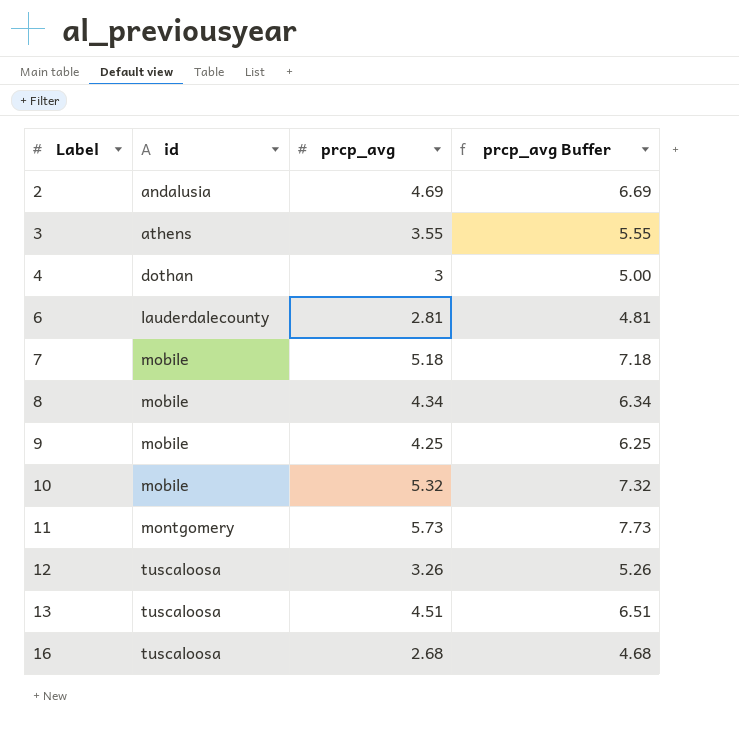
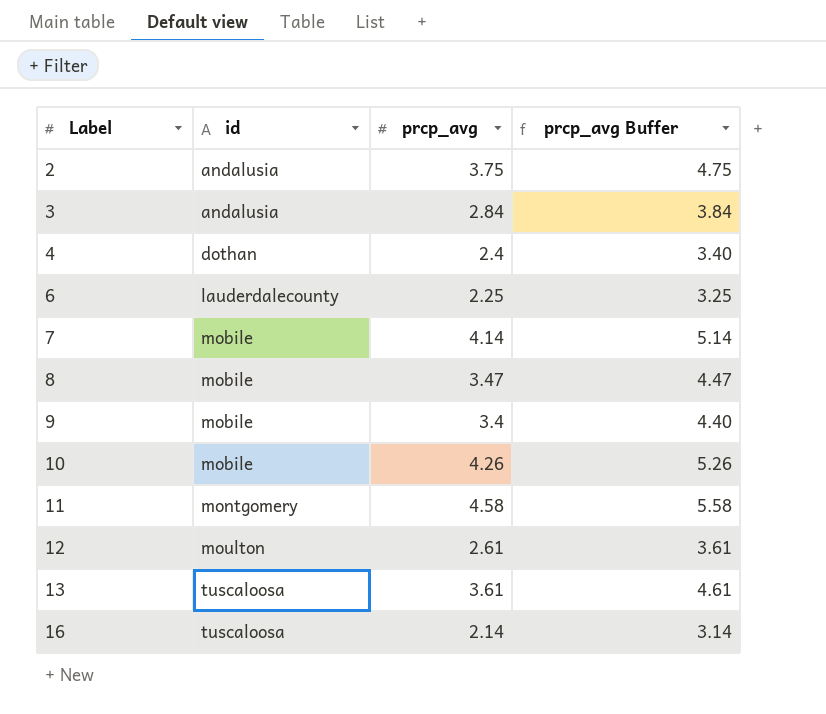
column prcp_avg Buffer | formula: [prcp_avg] + 2 -> [prcp_avg] + 1
2 | prcp_avg: 4.69 -> 3.75
3 | id: athens -> andalusia
3 | prcp_avg: 3.55 -> 2.84
4 | prcp_avg: 3 -> 2.4
6 | prcp_avg: 2.81 -> 2.25
7 | prcp_avg: 5.18 -> 4.14
8 | prcp_avg: 4.34 -> 3.47
9 | prcp_avg: 4.25 -> 3.4
10 | prcp_avg: 5.32 -> 4.26
11 | prcp_avg: 5.73 -> 4.58
12 | id: tuscaloosa -> moulton
12 | prcp_avg: 3.26 -> 2.61
13 | prcp_avg: 4.51 -> 3.61
16 | prcp_avg: 2.68 -> 2.14

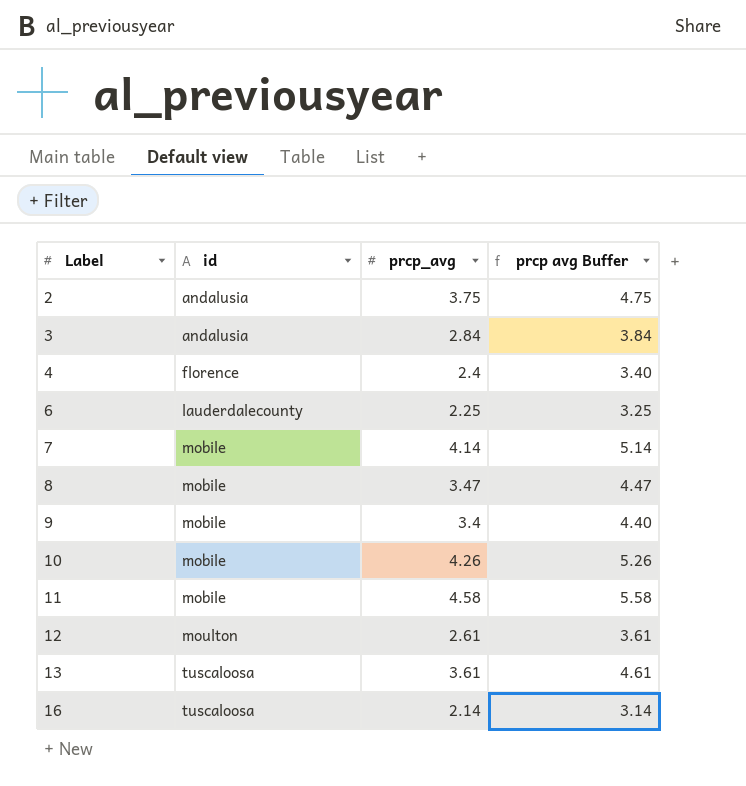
column name: prcp_avg Buffer -> prcp avg Buffer
4 | id: dothan -> florence
11 | id: montgomery -> mobile

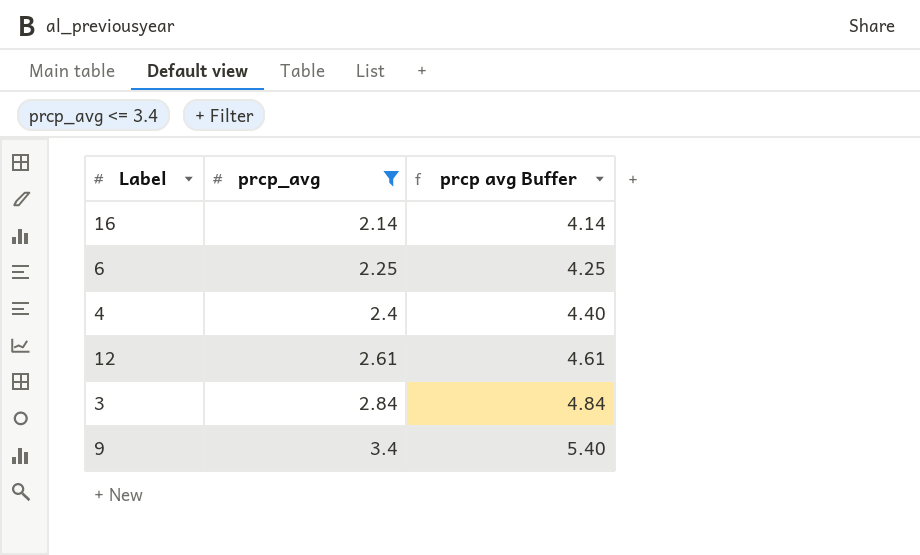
filter: none -> prcp_avg <= 3.4
row order: Label ascending -> prcp_avg ascending
column id | position: 2 -> none
column prcp avg Buffer | formula: [prcp_avg] + 1 -> [prcp_avg] + 2

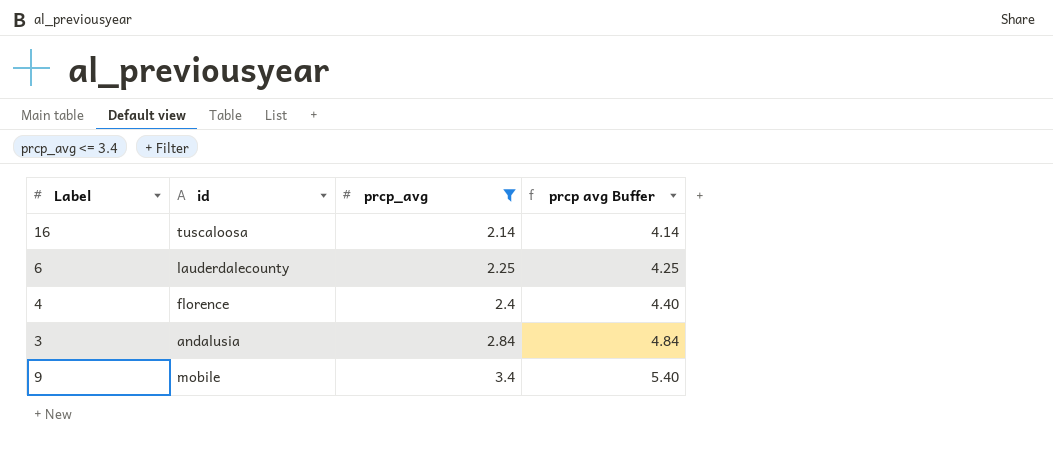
column id | position: none -> 2
row 12: 2.61 | 4.61 -> none

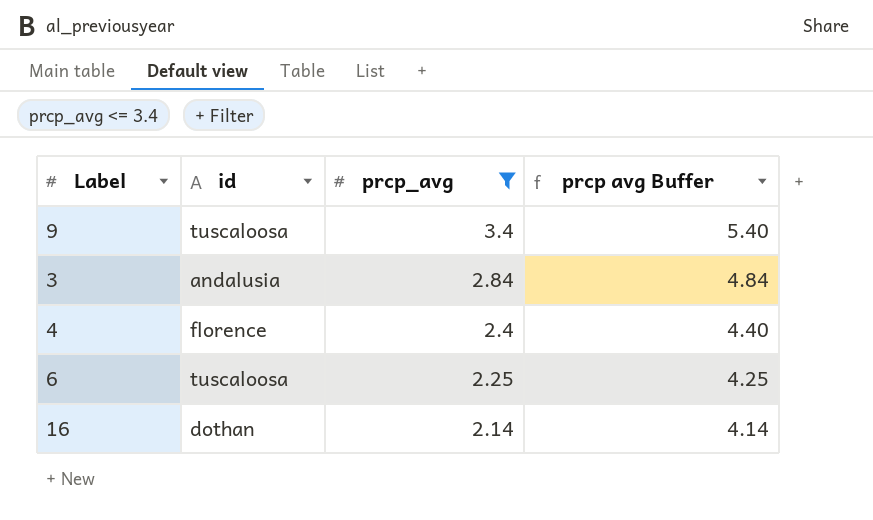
row order: prcp_avg ascending -> prcp_avg descending
9 | id: mobile -> tuscaloosa
6 | id: lauderdalecounty -> tuscaloosa
16 | id: tuscaloosa -> dothan

